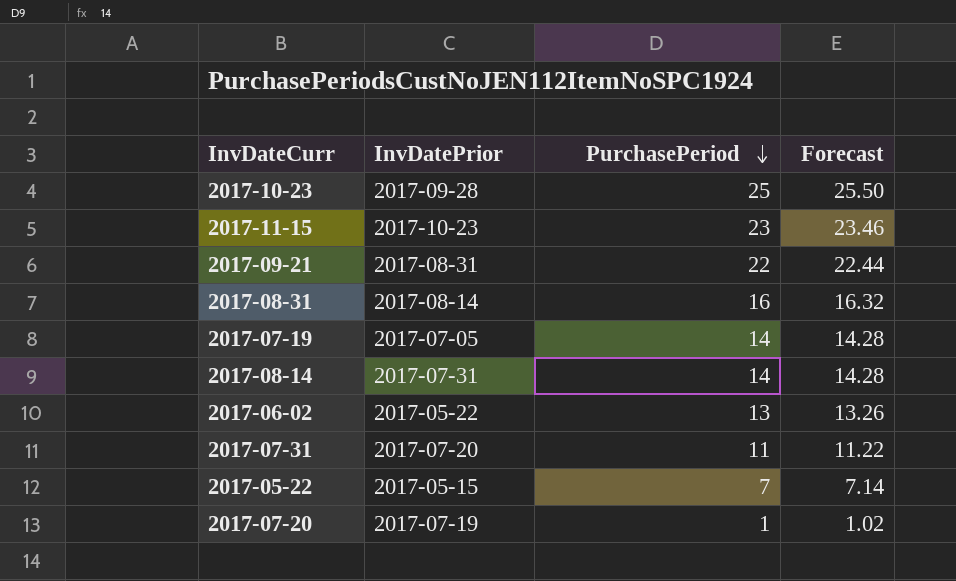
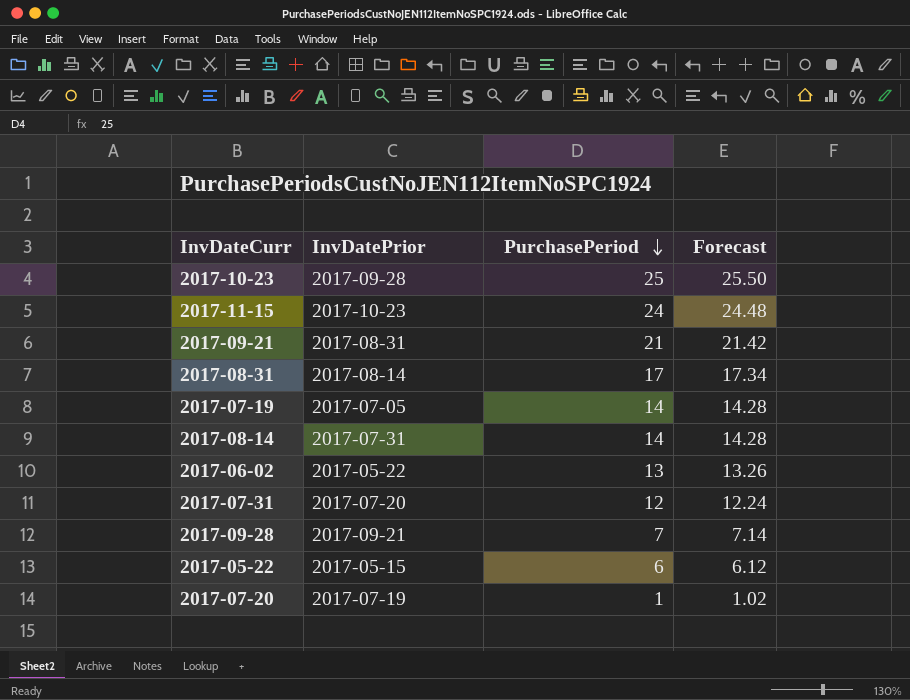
2017-11-15 | PurchasePeriod: 23 -> 24
2017-11-15 | Forecast: 23.46 -> 24.48
2017-09-21 | PurchasePeriod: 22 -> 21
2017-09-21 | Forecast: 22.44 -> 21.42
2017-08-31 | PurchasePeriod: 16 -> 17
2017-08-31 | Forecast: 16.32 -> 17.34
2017-07-31 | PurchasePeriod: 11 -> 12
2017-07-31 | Forecast: 11.22 -> 12.24
row 2017-09-28: none -> 2017-09-21 | 7 | 7.14
2017-05-22 | PurchasePeriod: 7 -> 6
2017-05-22 | Forecast: 7.14 -> 6.12

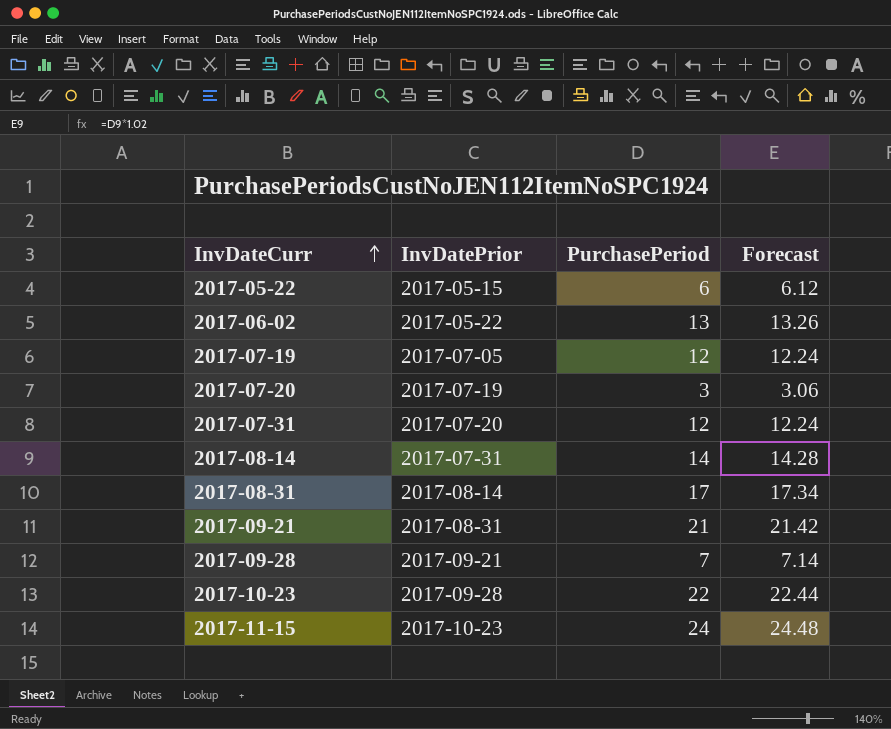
row order: PurchasePeriod descending -> InvDateCurr ascending
2017-07-19 | PurchasePeriod: 14 -> 12
2017-07-19 | Forecast: 14.28 -> 12.24
2017-07-20 | PurchasePeriod: 1 -> 3
2017-07-20 | Forecast: 1.02 -> 3.06
2017-10-23 | PurchasePeriod: 25 -> 22
2017-10-23 | Forecast: 25.50 -> 22.44

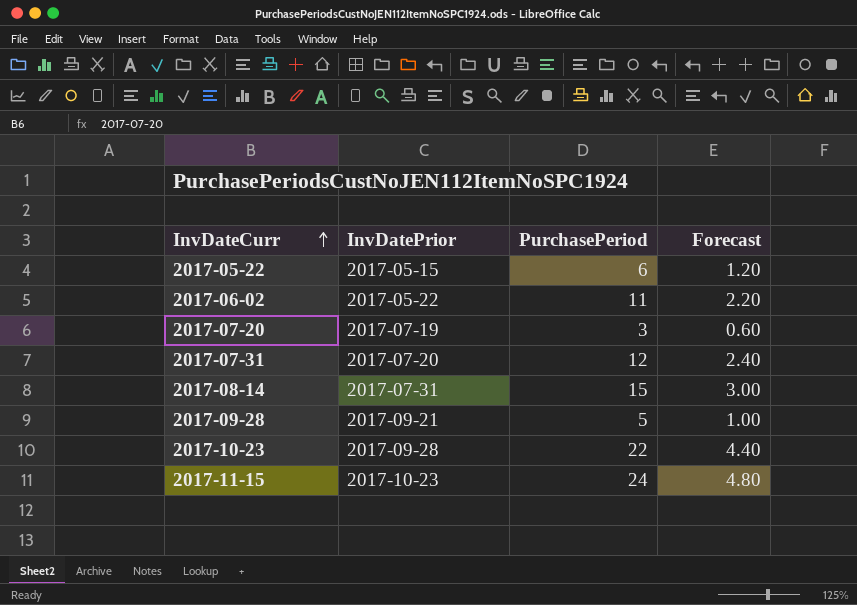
column Forecast | formula: [PurchasePeriod] * 1.02 -> [PurchasePeriod] * 0.2
row 2017-07-19: 2017-07-05 | 12 | 12.24 -> none
row 2017-08-31: 2017-08-14 | 17 | 17.34 -> none
row 2017-09-21: 2017-08-31 | 21 | 21.42 -> none
2017-06-02 | PurchasePeriod: 13 -> 11
2017-08-14 | PurchasePeriod: 14 -> 15
2017-09-28 | PurchasePeriod: 7 -> 5

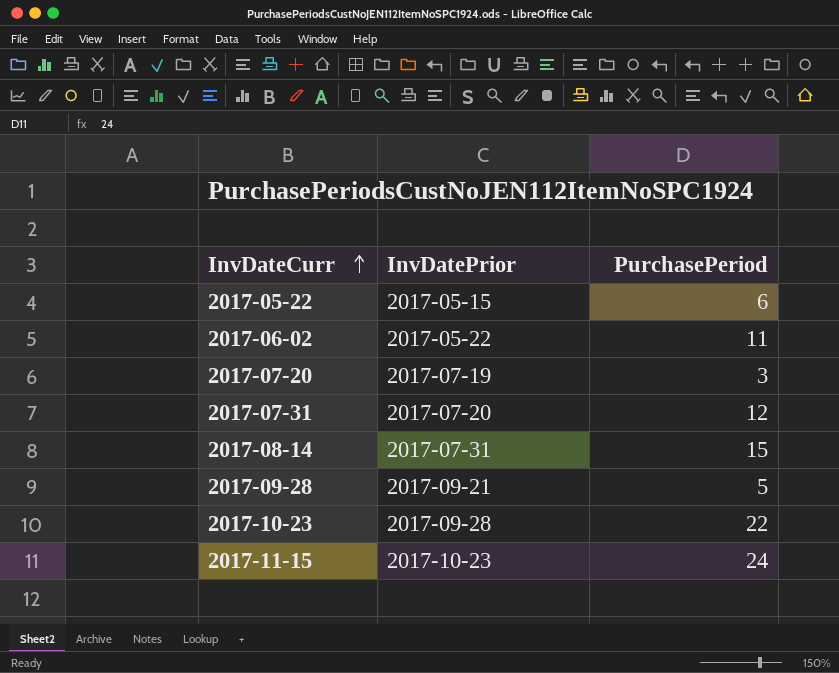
column Forecast | formula: [PurchasePeriod] * 0.2 -> none

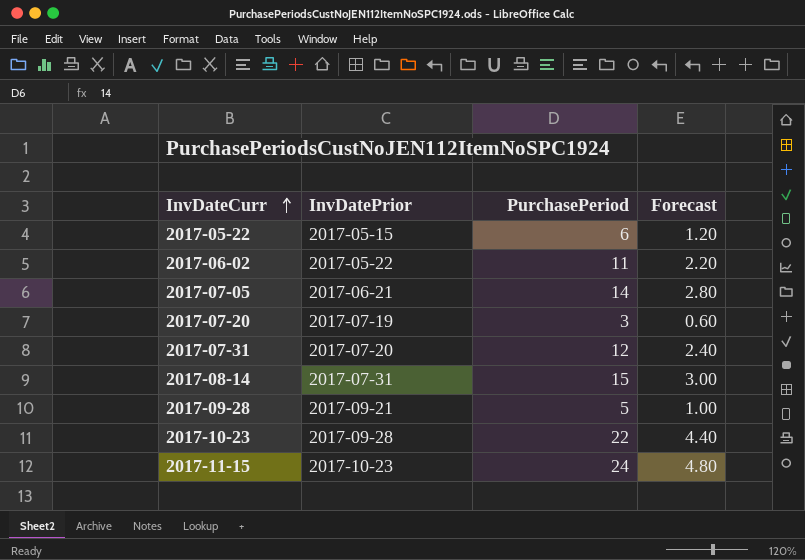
column Forecast | formula: none -> [PurchasePeriod] * 0.2
row 2017-07-05: none -> 2017-06-21 | 14 | 2.80

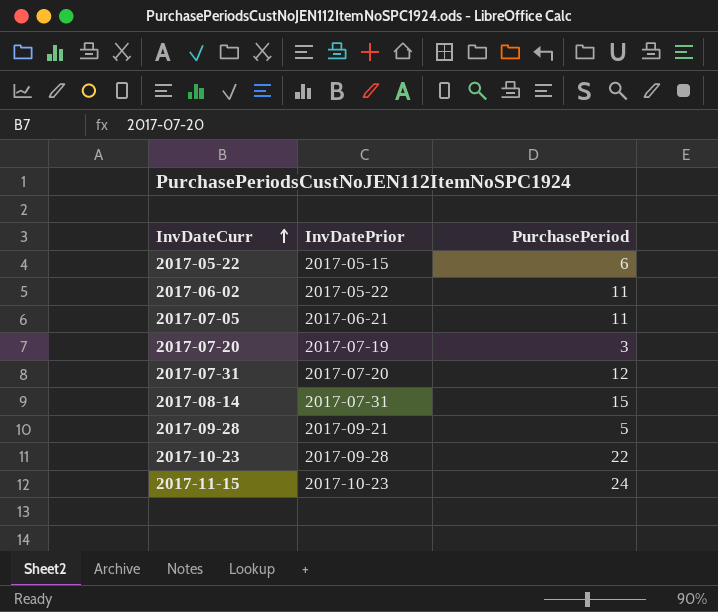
column Forecast | formula: [PurchasePeriod] * 0.2 -> none
2017-07-05 | PurchasePeriod: 14 -> 11

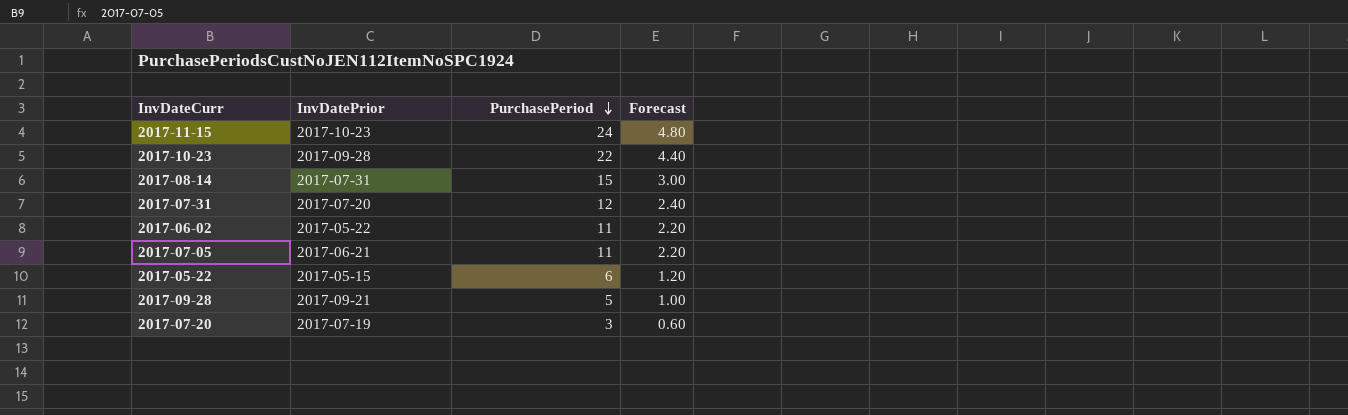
row order: InvDateCurr ascending -> PurchasePeriod descending
column Forecast | formula: none -> [PurchasePeriod] * 0.2

